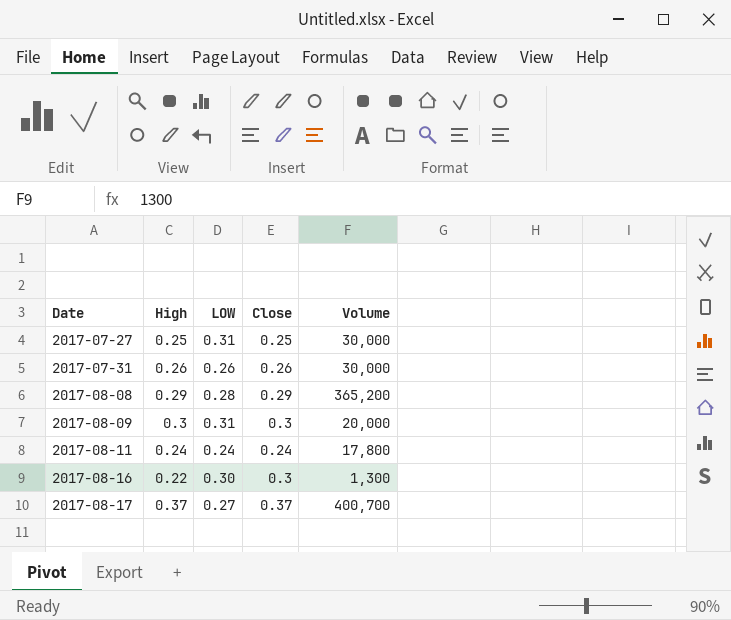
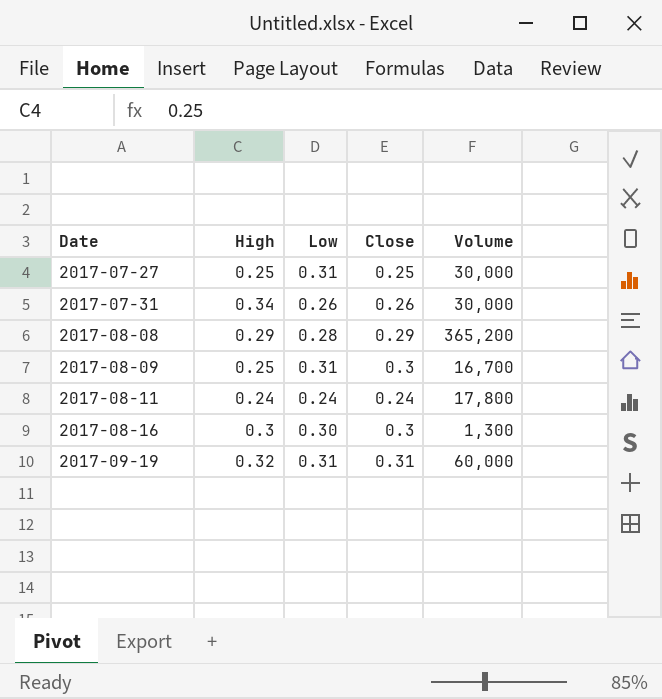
column name: LOW -> Low
row 2017-08-17: 0.37 | 0.27 | 0.37 | 400,700 -> none
2017-07-31 | High: 0.26 -> 0.34
2017-08-09 | High: 0.3 -> 0.25
2017-08-09 | Volume: 20,000 -> 16,700
2017-08-16 | High: 0.22 -> 0.3
row 2017-09-19: none -> 0.32 | 0.31 | 0.31 | 60,000

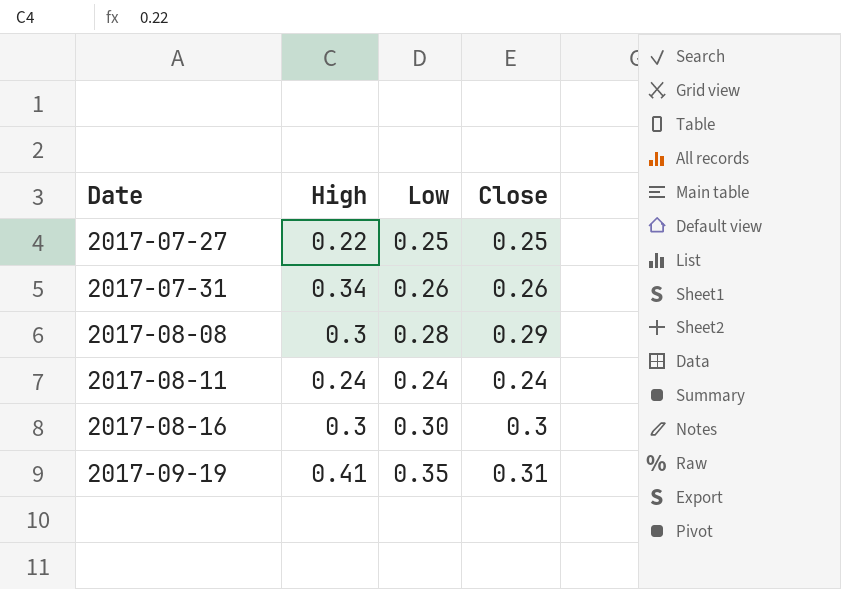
column Volume | position: 5 -> none
row 2017-08-09: 0.25 | 0.31 | 0.3 | 16,700 -> none
2017-07-27 | High: 0.25 -> 0.22
2017-07-27 | Low: 0.31 -> 0.25
2017-08-08 | High: 0.29 -> 0.3
2017-09-19 | High: 0.32 -> 0.41
2017-09-19 | Low: 0.31 -> 0.35

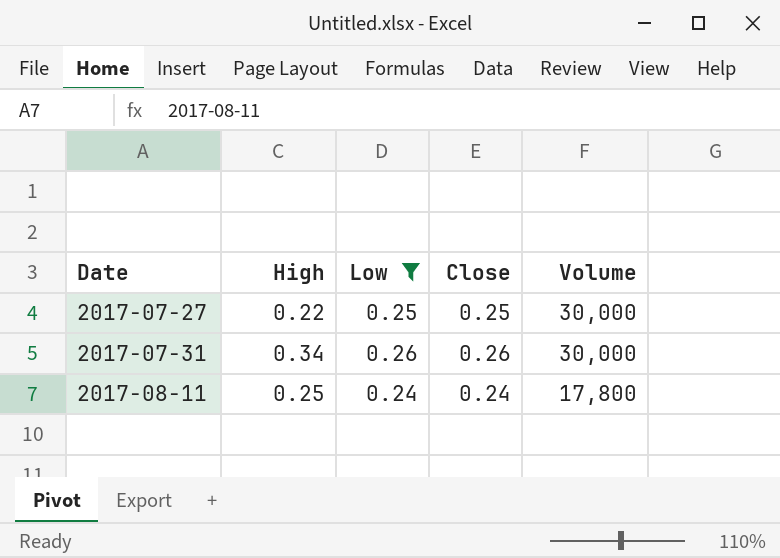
filter: none -> Low <= 0.26
column Volume | position: none -> 5
2017-08-11 | High: 0.24 -> 0.25

